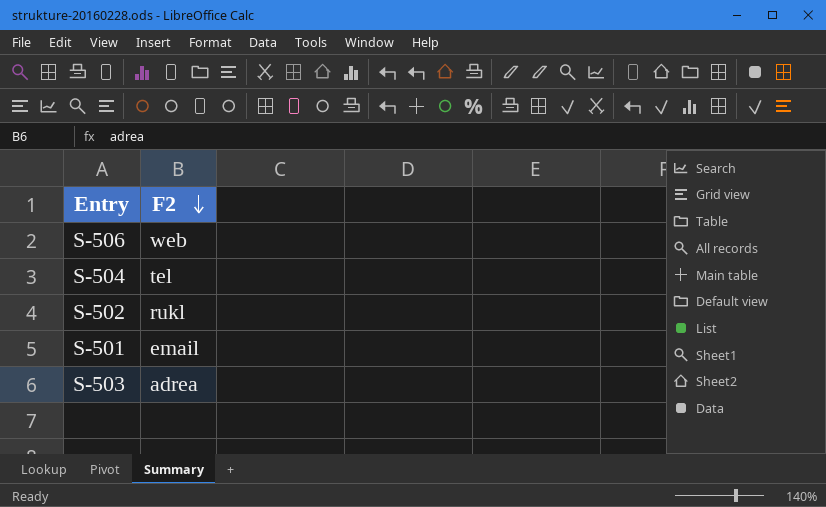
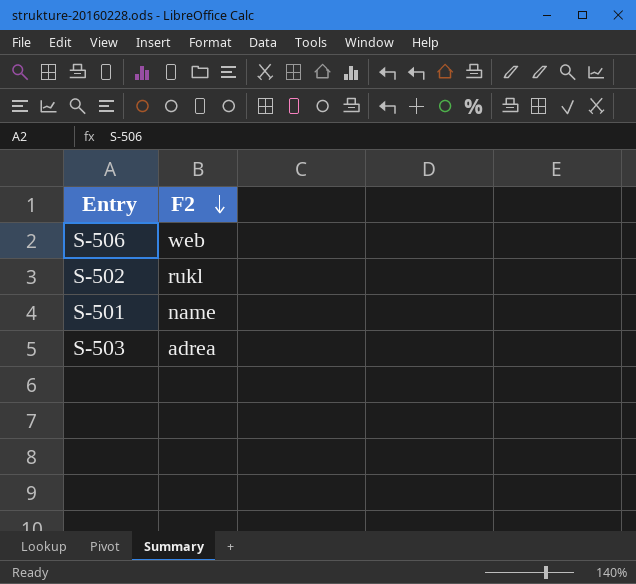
row S-504: tel -> none
S-501 | F2: email -> name

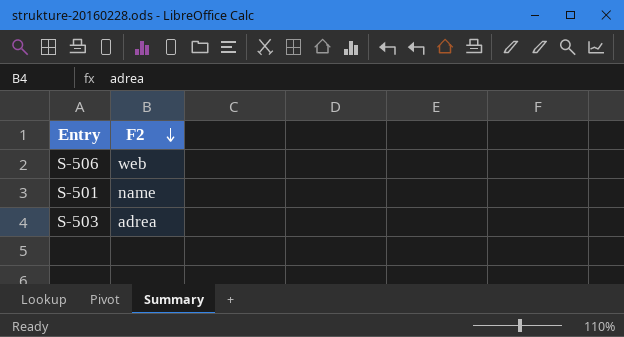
row S-502: rukl -> none

